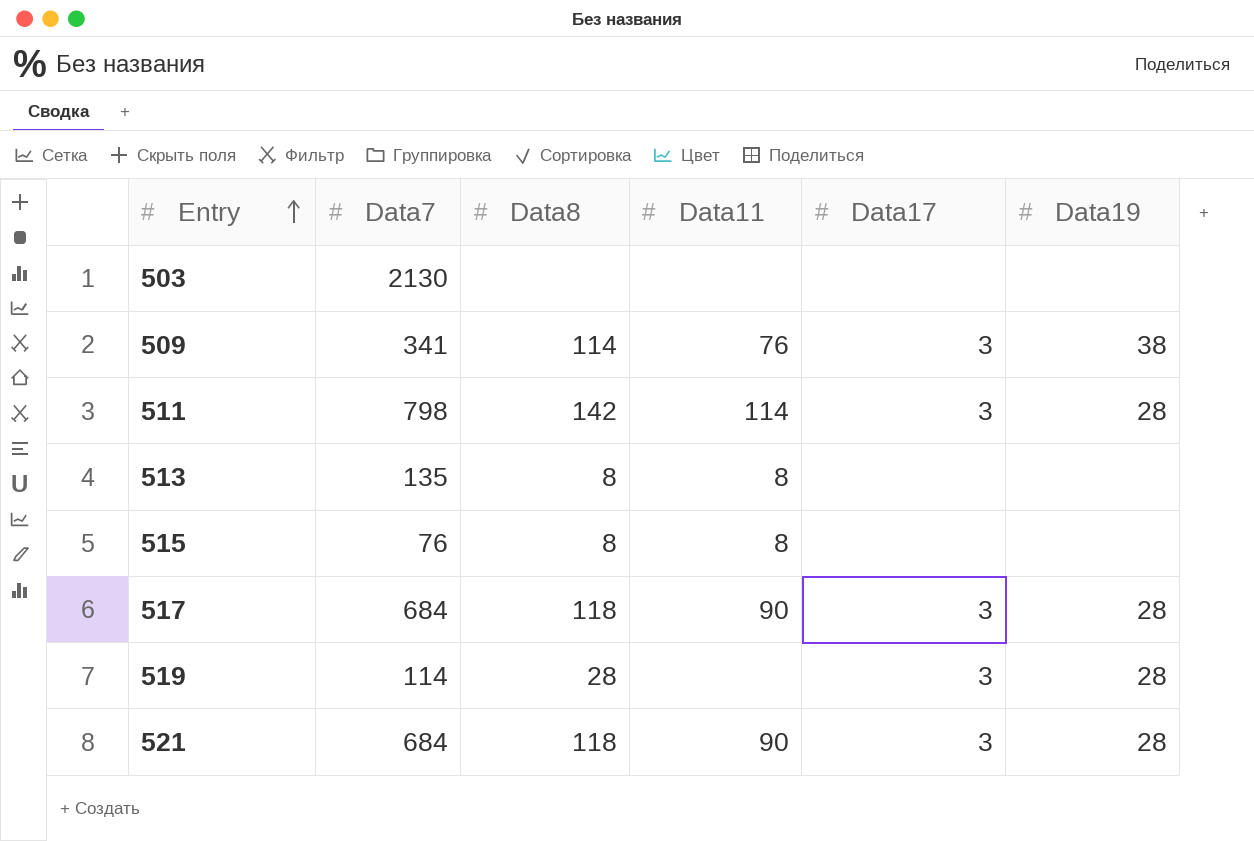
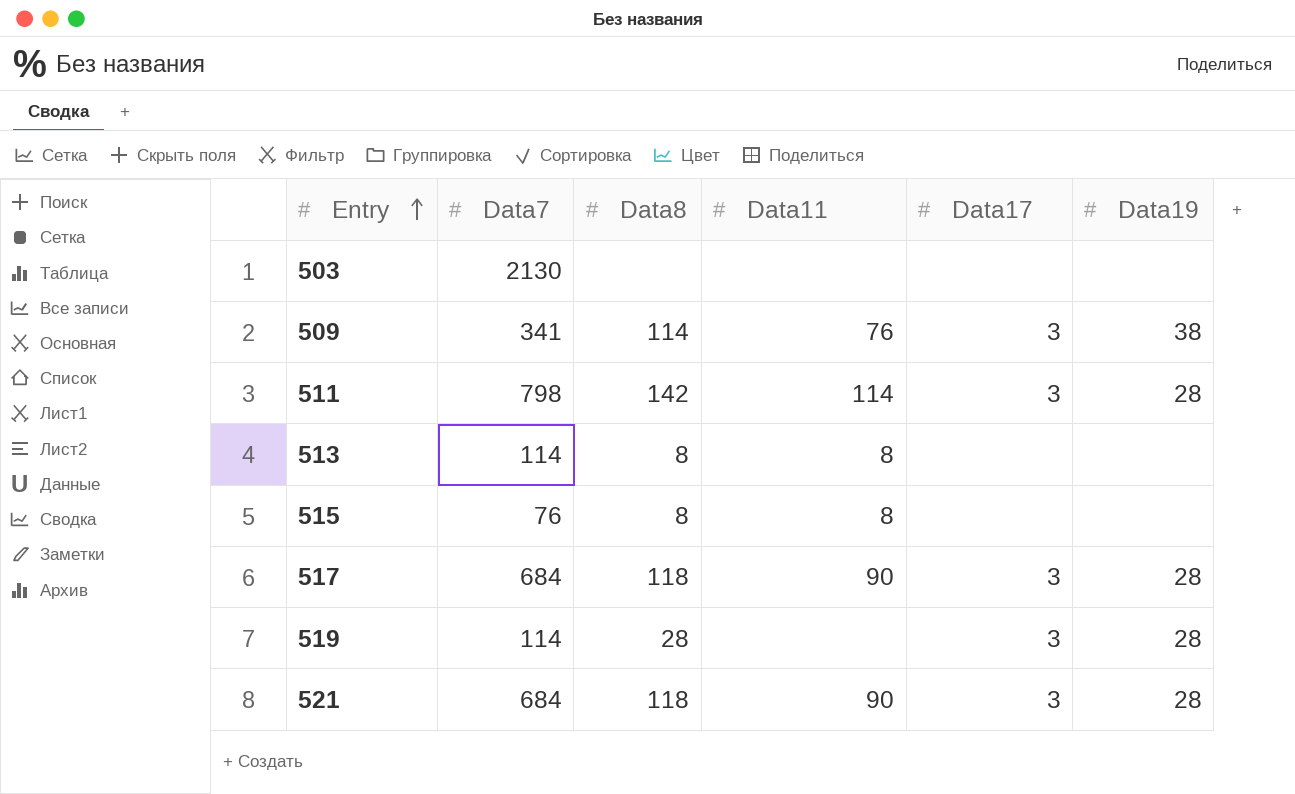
513 | Data7: 135 -> 114

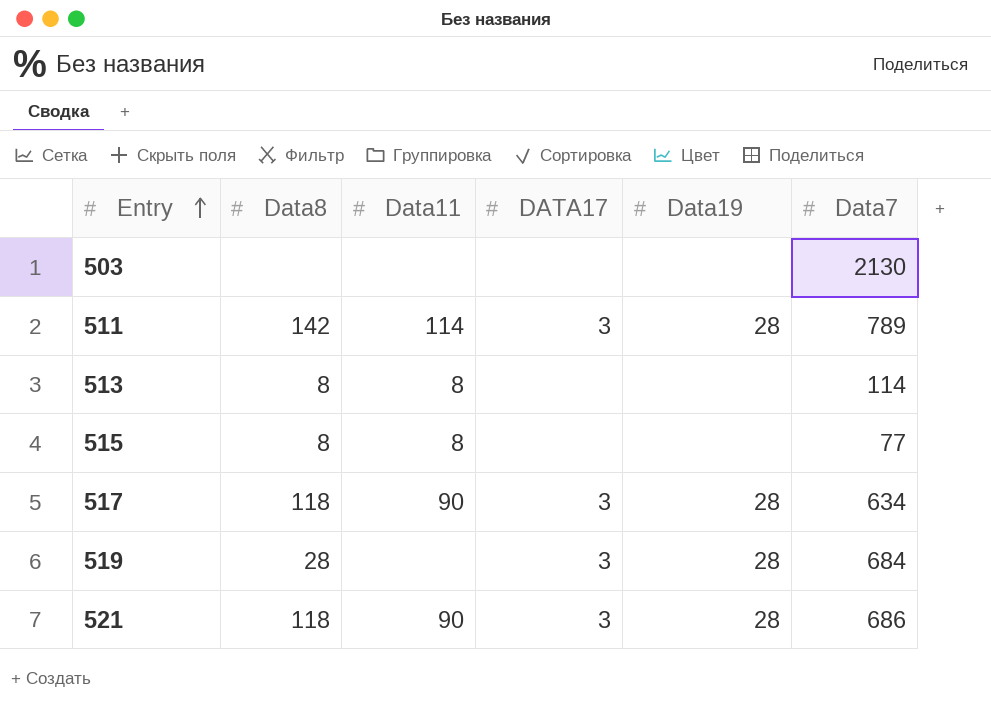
column name: Data17 -> DATA17
column Data7 | position: 2 -> 6
row 509: 341 | 114 | 76 | 3 | 38 -> none
511 | Data7: 798 -> 789
515 | Data7: 76 -> 77
517 | Data7: 684 -> 634
519 | Data7: 114 -> 684
521 | Data7: 684 -> 686

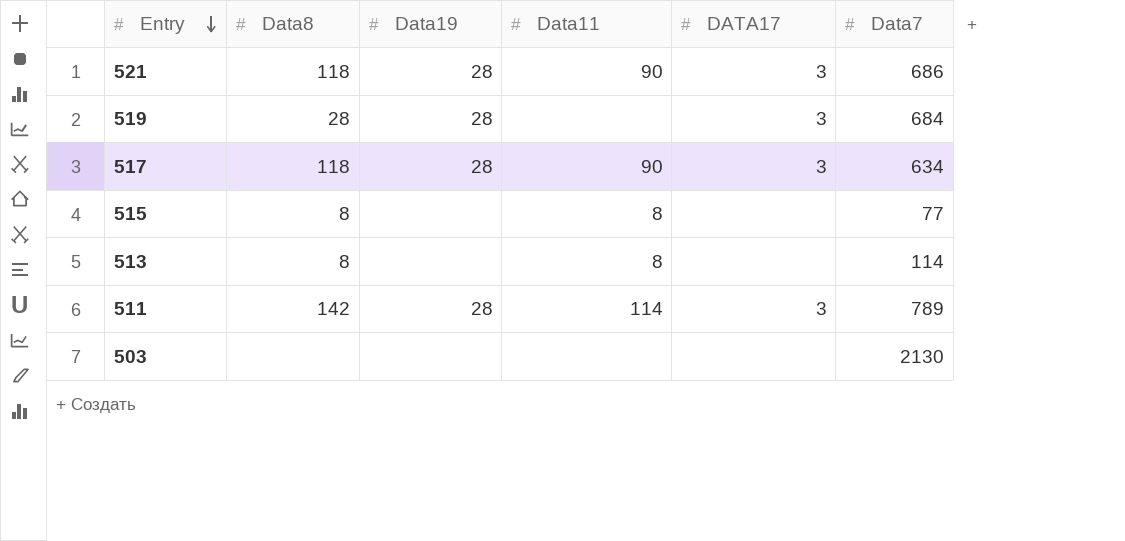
row order: Entry ascending -> Entry descending
column Data19 | position: 5 -> 3

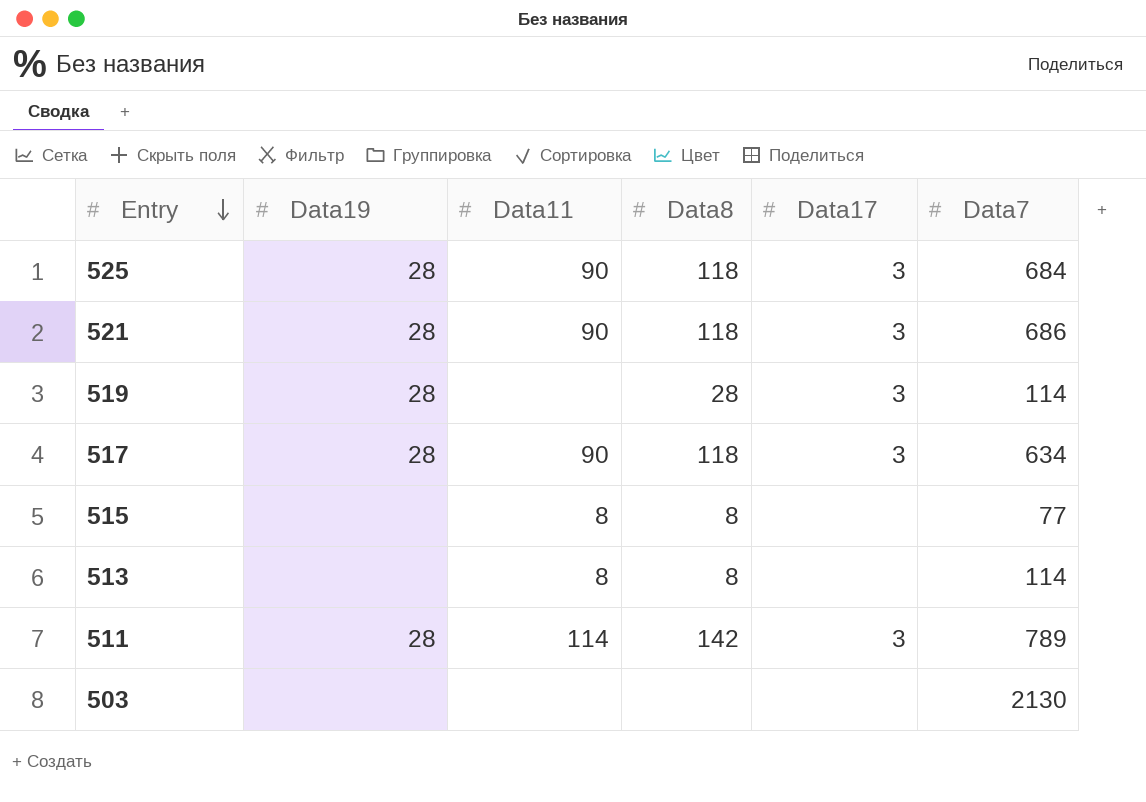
column Data8 | position: 2 -> 4
column name: DATA17 -> Data17
row 525: none -> 28 | 90 | 118 | 3 | 684
519 | Data7: 684 -> 114

